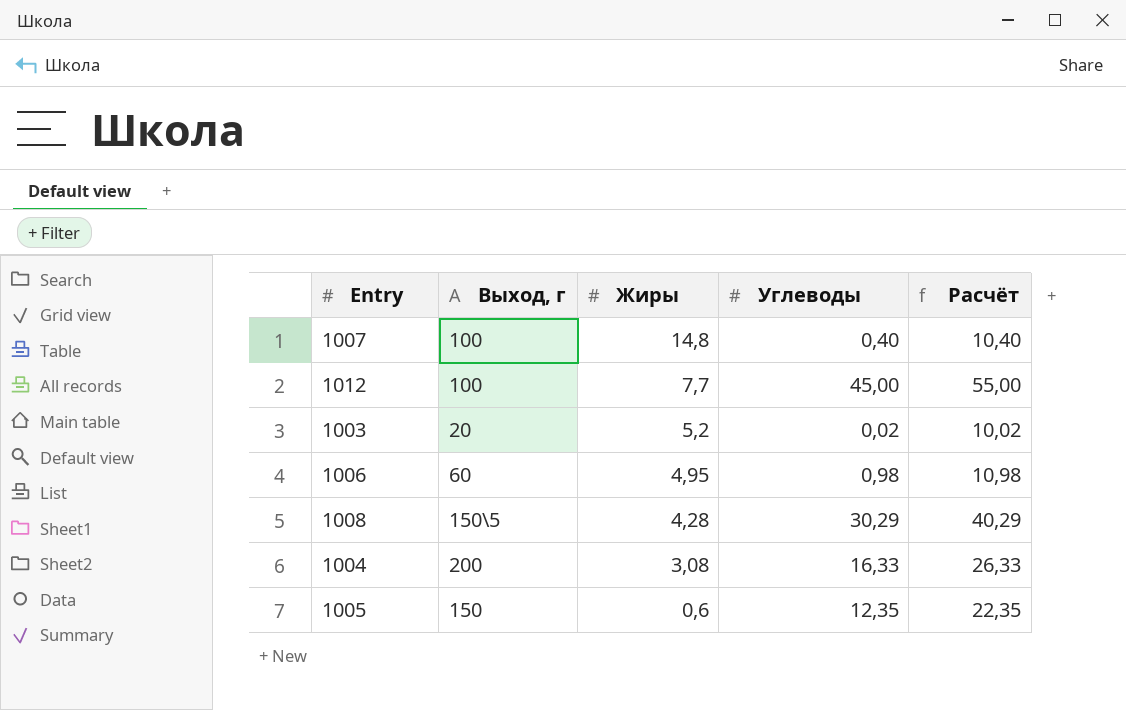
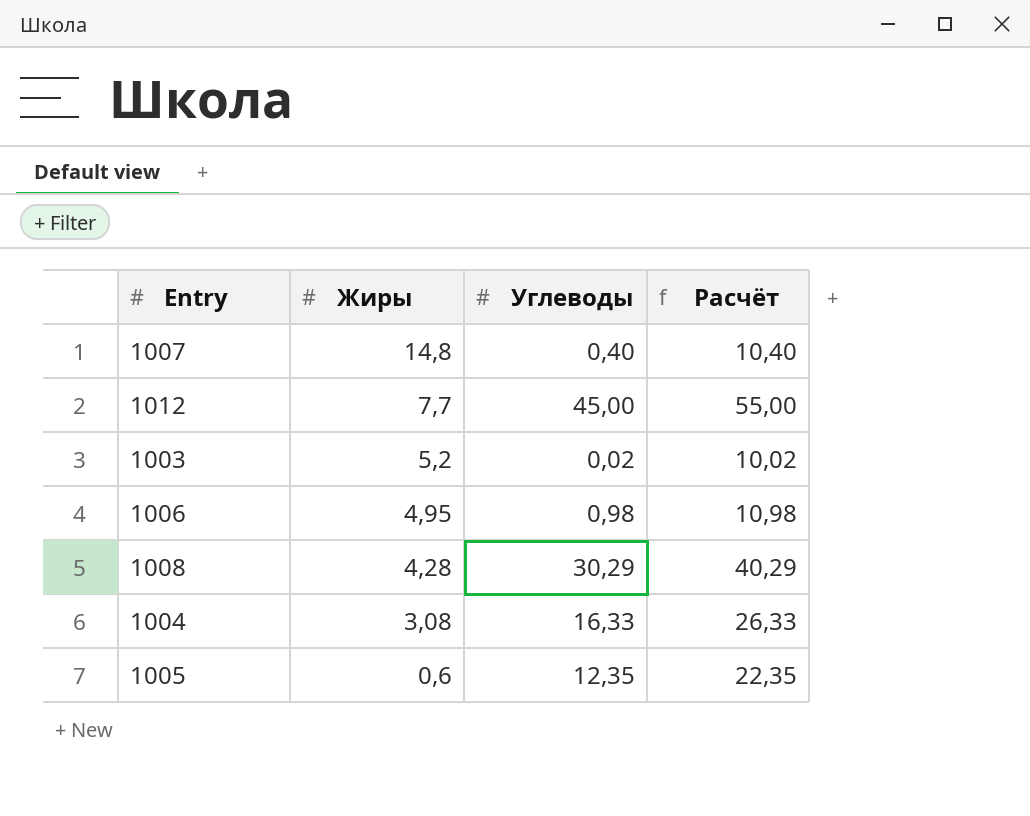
column Выход, г | position: 2 -> none

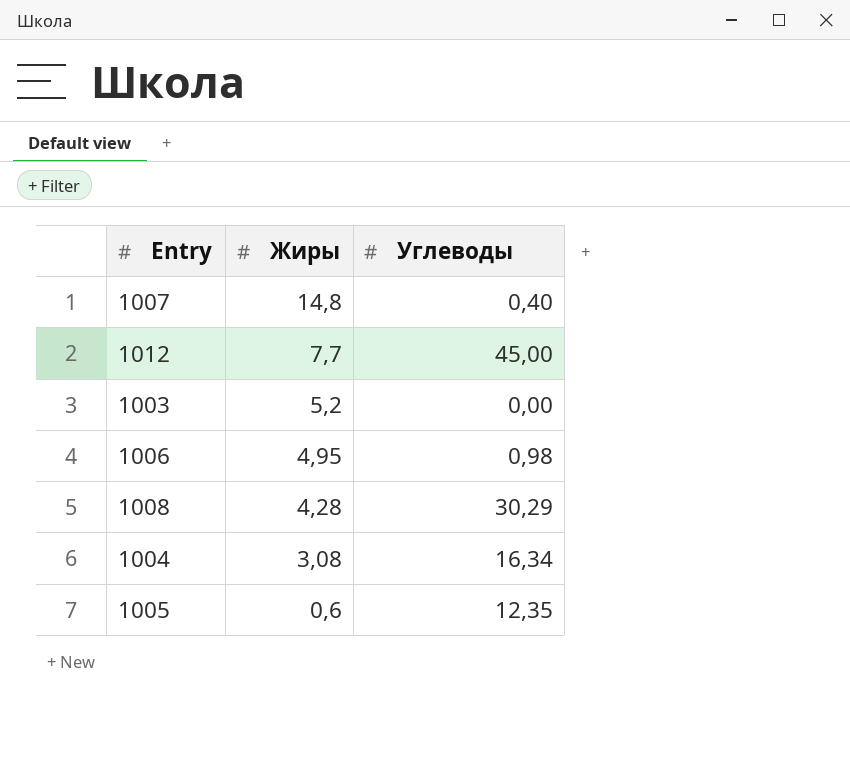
column Расчёт | formula: [Углеводы] + 10 -> none
1003 | Углеводы: 0,02 -> 0,00
1004 | Углеводы: 16,33 -> 16,34

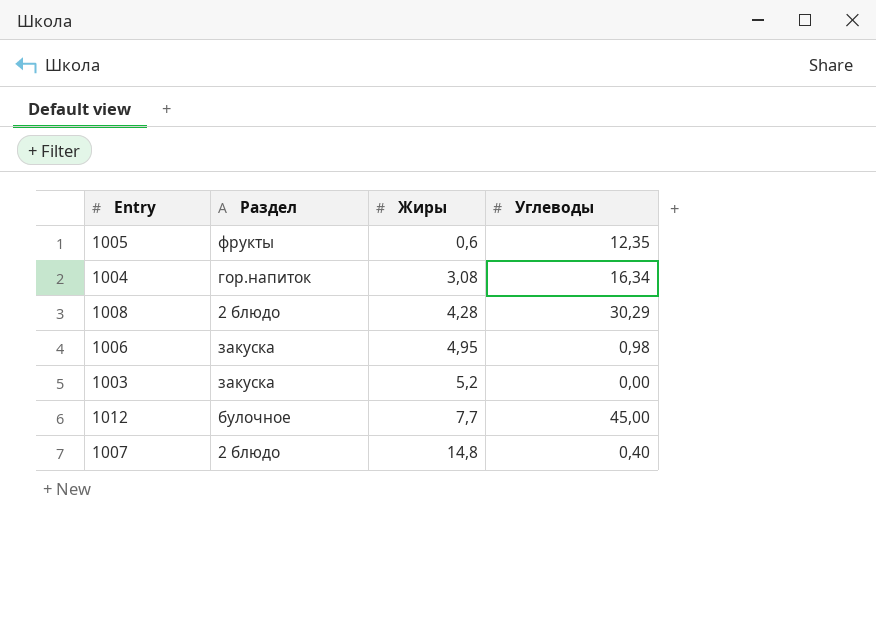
row order: Жиры descending -> Жиры ascending
column Раздел | position: none -> 2

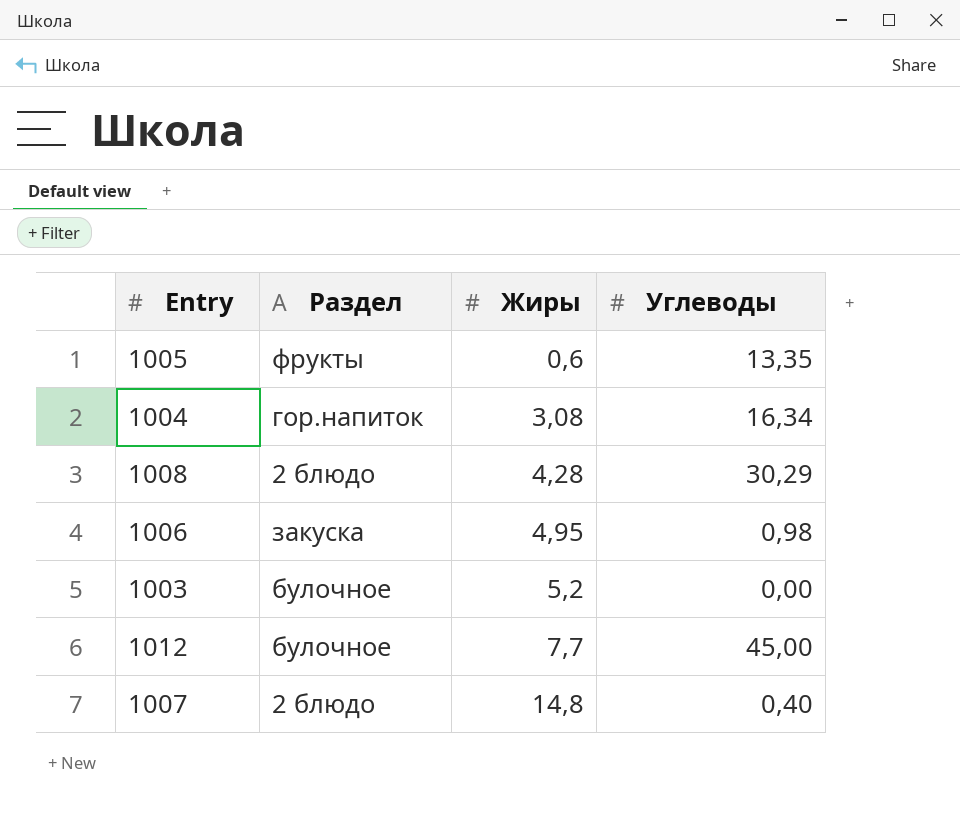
1005 | Углеводы: 12,35 -> 13,35
1003 | Раздел: закуска -> булочное

